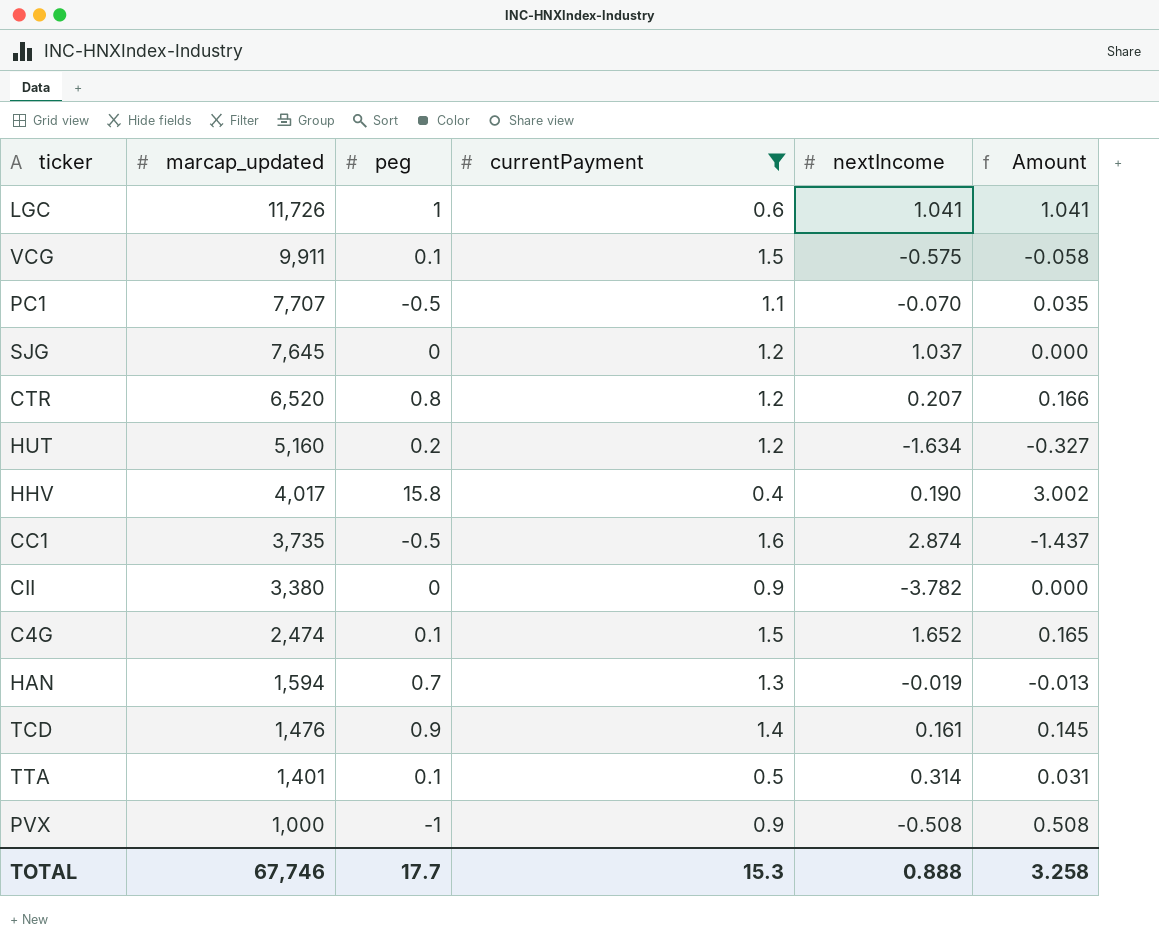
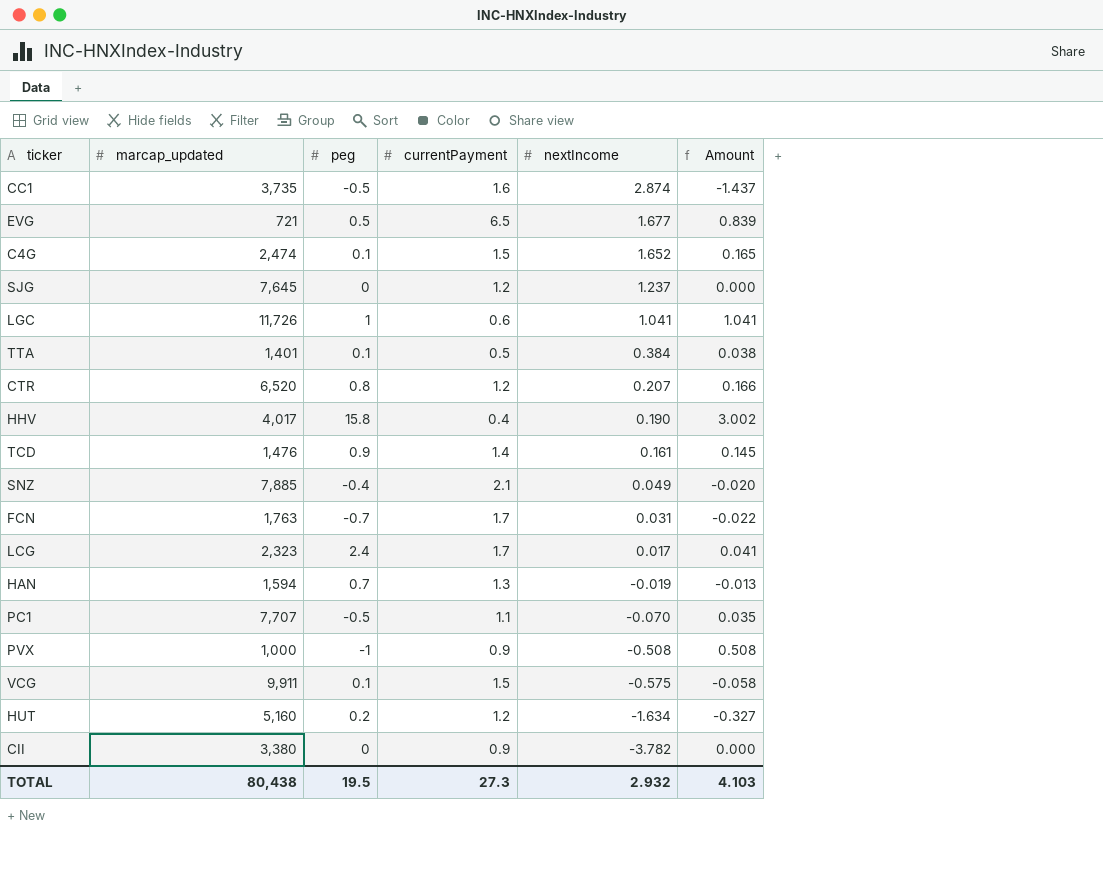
filter: currentPayment <= 1.6 -> none
row order: marcap_updated descending -> nextIncome descending
SJG | nextIncome: 1.037 -> 1.237
TTA | nextIncome: 0.314 -> 0.384
TTA | Amount: 0.031 -> 0.038
TOTAL | marcap_updated: 67,746 -> 80,438
TOTAL | peg: 17.7 -> 19.5
TOTAL | currentPayment: 15.3 -> 27.3
TOTAL | nextIncome: 0.888 -> 2.932
TOTAL | Amount: 3.258 -> 4.103

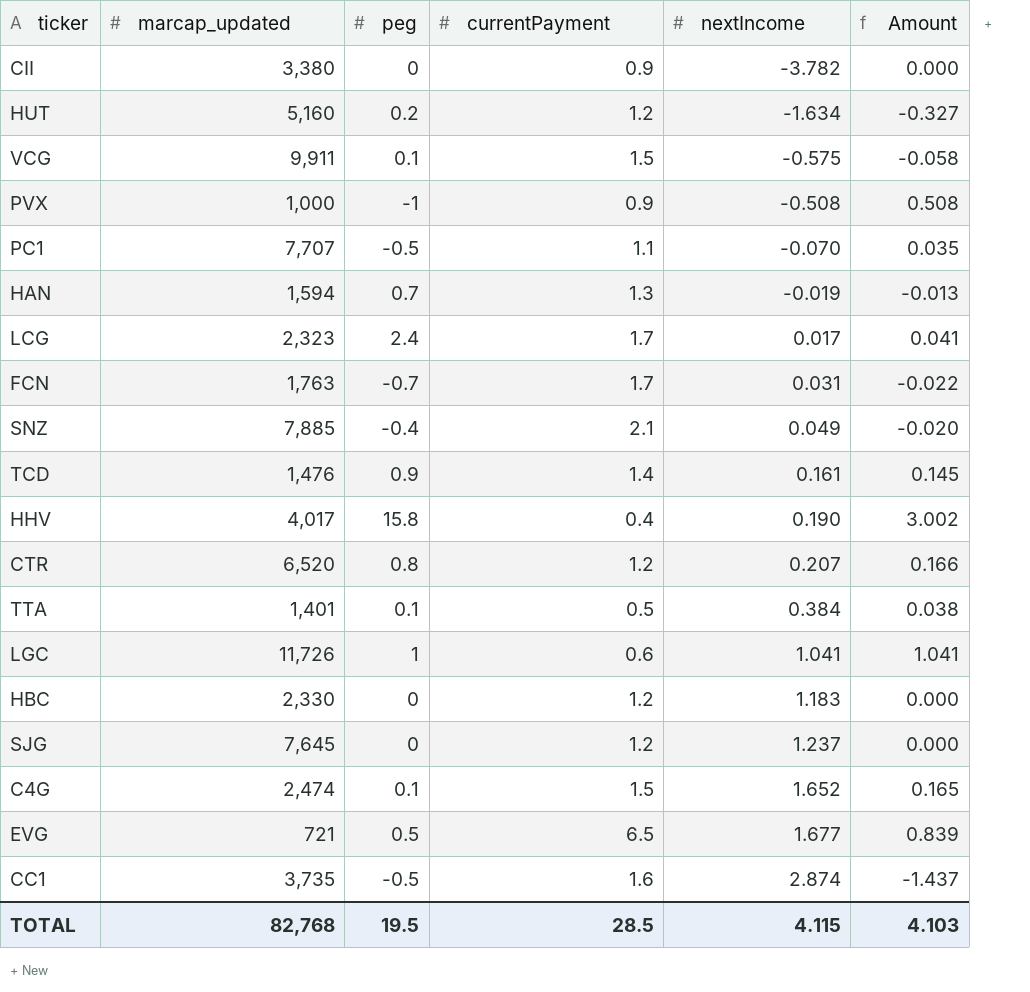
row order: nextIncome descending -> nextIncome ascending
row HBC: none -> 2,330 | 0 | 1.2 | 1.183 | 0.000
TOTAL | marcap_updated: 80,438 -> 82,768
TOTAL | currentPayment: 27.3 -> 28.5
TOTAL | nextIncome: 2.932 -> 4.115

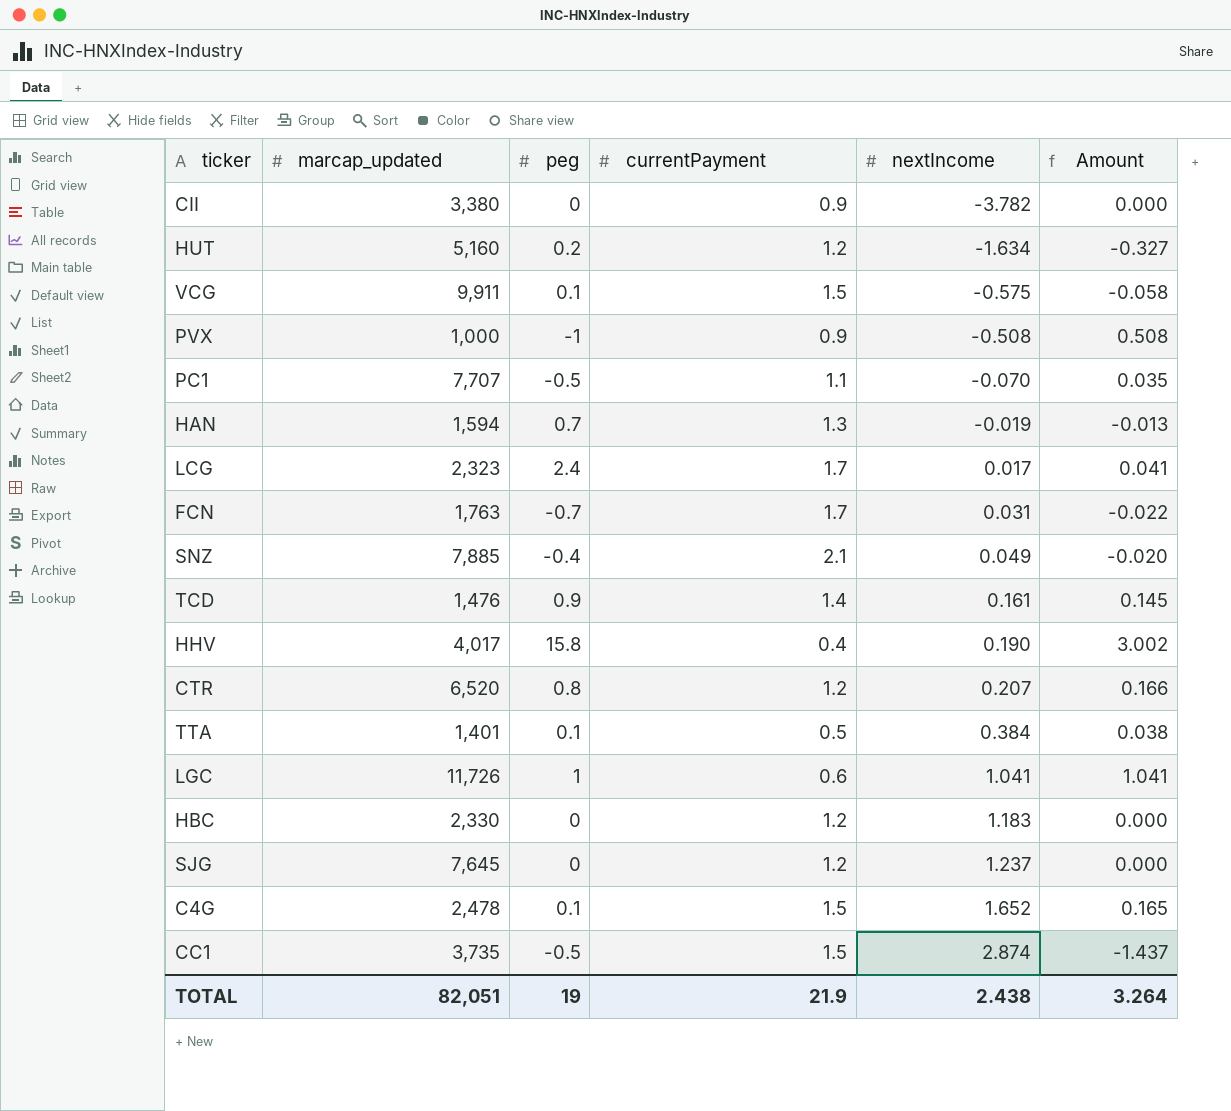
row EVG: 721 | 0.5 | 6.5 | 1.677 | 0.839 -> none
C4G | marcap_updated: 2,474 -> 2,478
CC1 | currentPayment: 1.6 -> 1.5
TOTAL | marcap_updated: 82,768 -> 82,051
TOTAL | peg: 19.5 -> 19
TOTAL | currentPayment: 28.5 -> 21.9
TOTAL | nextIncome: 4.115 -> 2.438
TOTAL | Amount: 4.103 -> 3.264

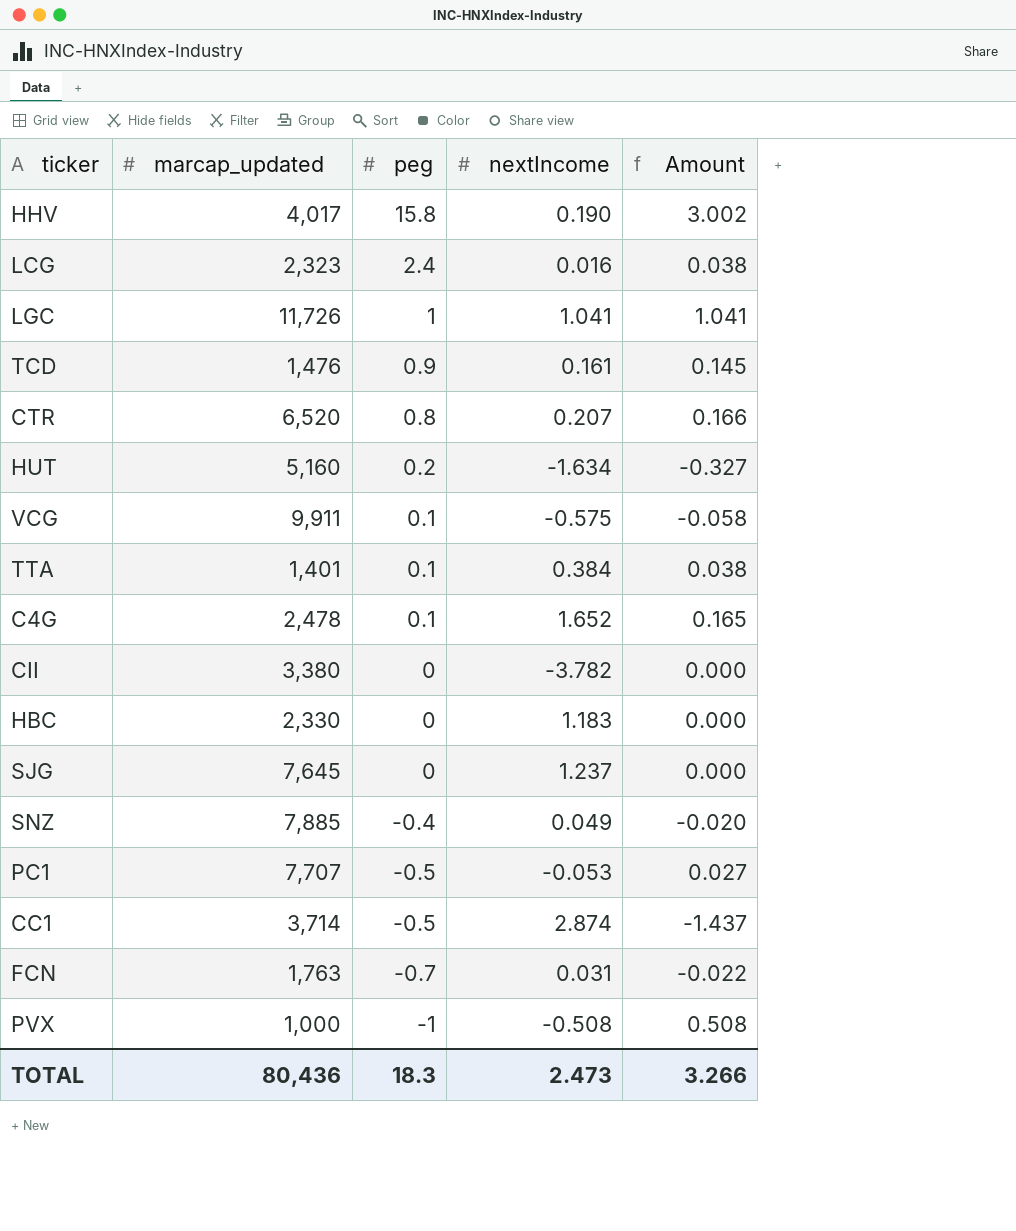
row order: nextIncome ascending -> peg descending
column currentPayment | position: 4 -> none
row HAN: 1,594 | 0.7 | 1.3 | -0.019 | -0.013 -> none
LCG | nextIncome: 0.017 -> 0.016
LCG | Amount: 0.041 -> 0.038
PC1 | nextIncome: -0.070 -> -0.053
PC1 | Amount: 0.035 -> 0.027
CC1 | marcap_updated: 3,735 -> 3,714
TOTAL | marcap_updated: 82,051 -> 80,436
TOTAL | peg: 19 -> 18.3
TOTAL | nextIncome: 2.438 -> 2.473
TOTAL | Amount: 3.264 -> 3.266

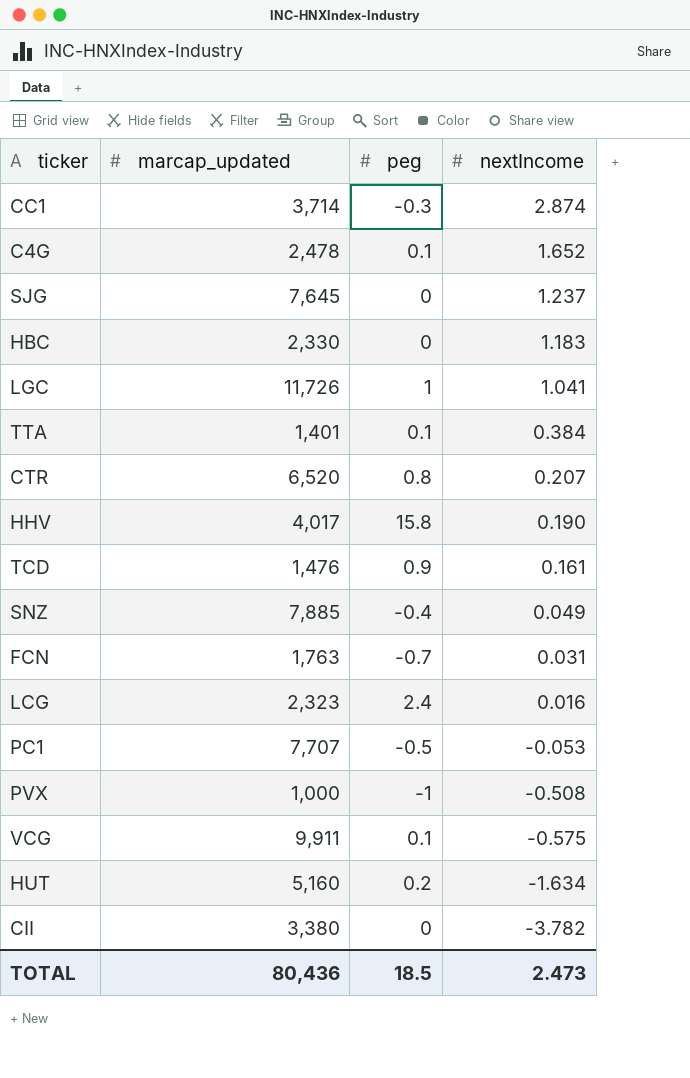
row order: peg descending -> nextIncome descending
column Amount | formula: [peg] * [nextIncome] -> none
CC1 | peg: -0.5 -> -0.3
TOTAL | peg: 18.3 -> 18.5

